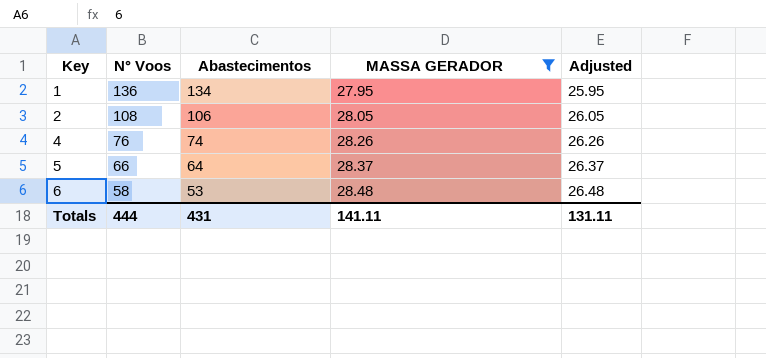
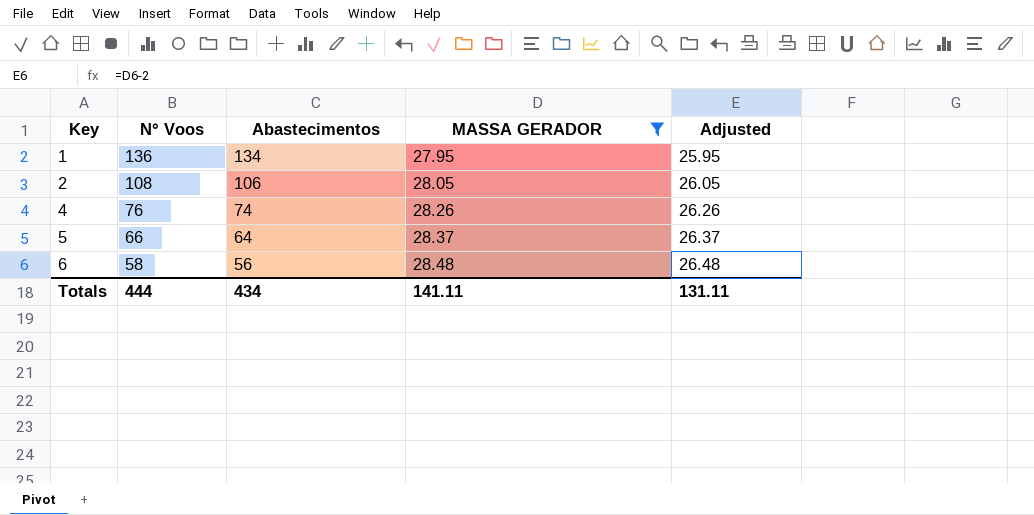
6 | Abastecimentos: 53 -> 56
Totals | Abastecimentos: 431 -> 434

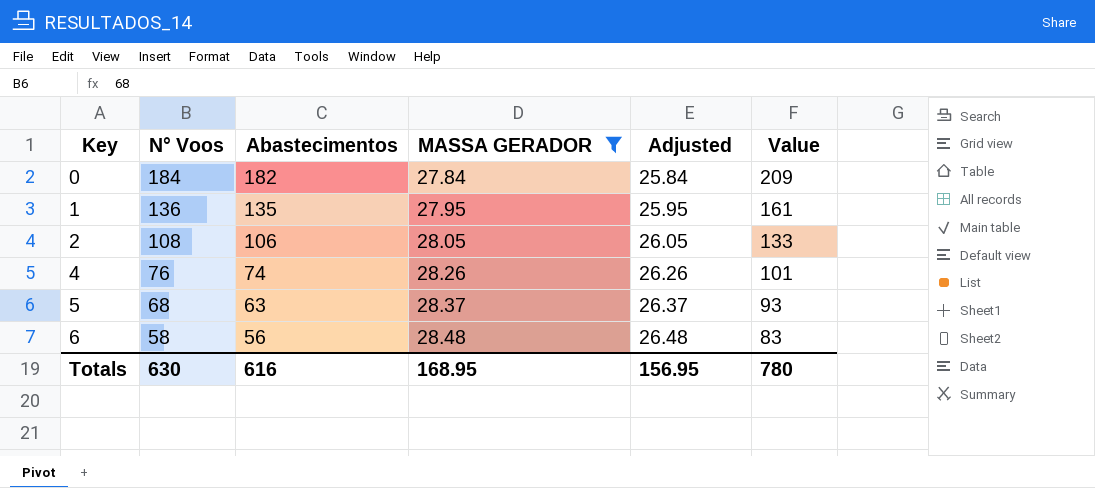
column Value | formula: none -> [N° Voos] + 25
row 0: none -> 184 | 182 | 27.84 | 25.84 | 209
1 | Abastecimentos: 134 -> 135
5 | N° Voos: 66 -> 68
5 | Abastecimentos: 64 -> 63
Totals | N° Voos: 444 -> 630
Totals | Abastecimentos: 434 -> 616
Totals | MASSA GERADOR: 141.11 -> 168.95
Totals | Adjusted: 131.11 -> 156.95

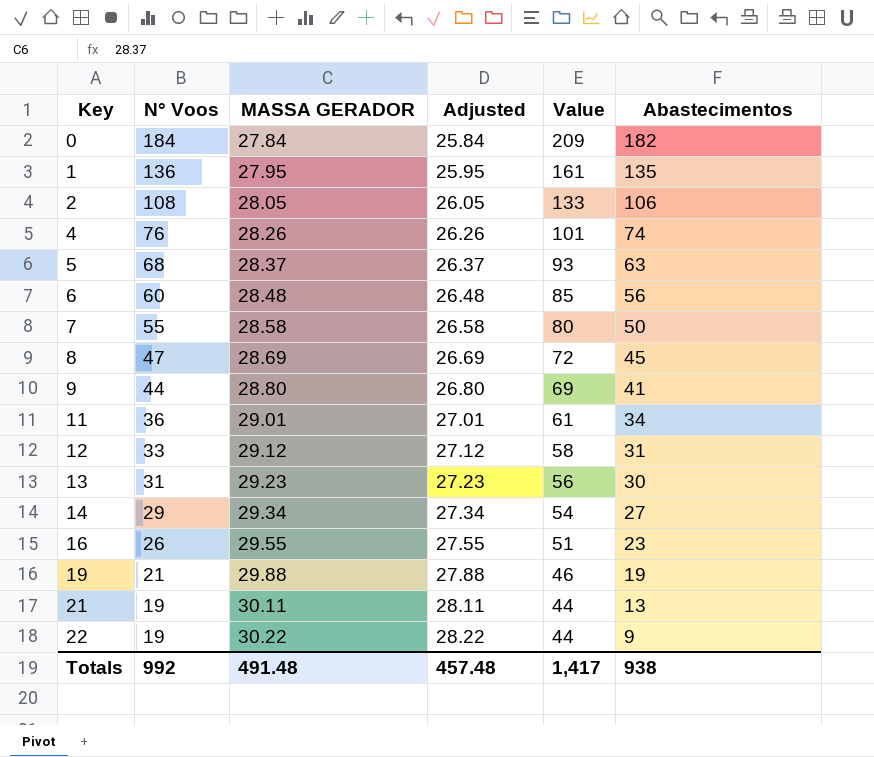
filter: MASSA GERADOR <= 28.48 -> none
column Abastecimentos | position: 3 -> 6
6 | N° Voos: 58 -> 60
6 | Value: 83 -> 85
Totals | N° Voos: 630 -> 992
Totals | MASSA GERADOR: 168.95 -> 491.48
Totals | Adjusted: 156.95 -> 457.48
Totals | Value: 780 -> 1,417
Totals | Abastecimentos: 616 -> 938

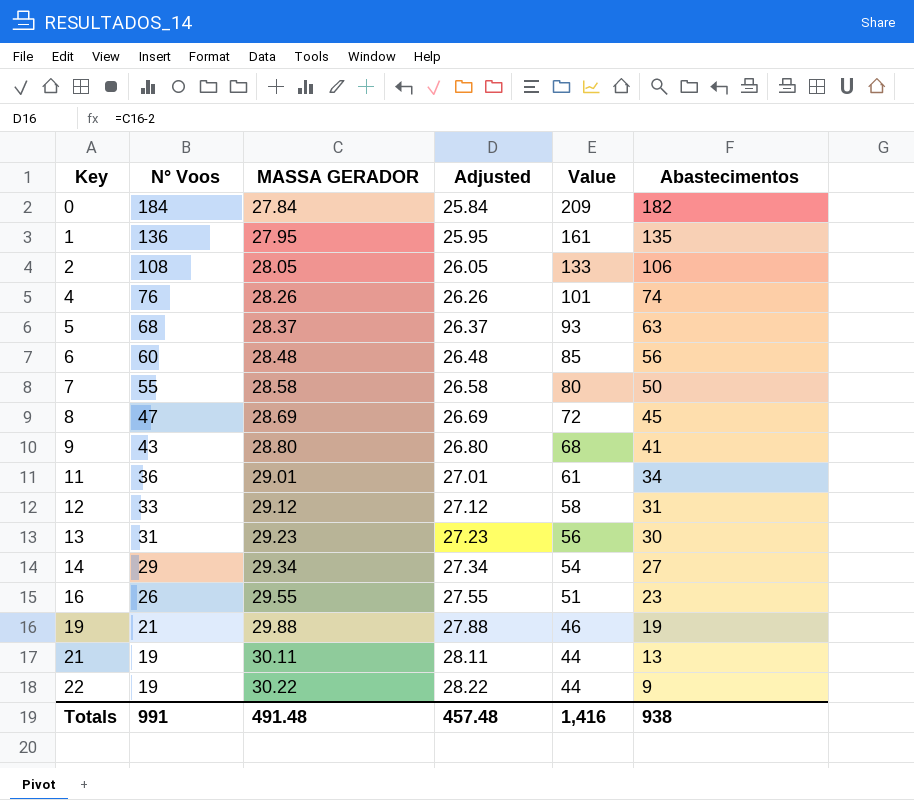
9 | N° Voos: 44 -> 43
9 | Value: 69 -> 68
Totals | N° Voos: 992 -> 991
Totals | Value: 1,417 -> 1,416

